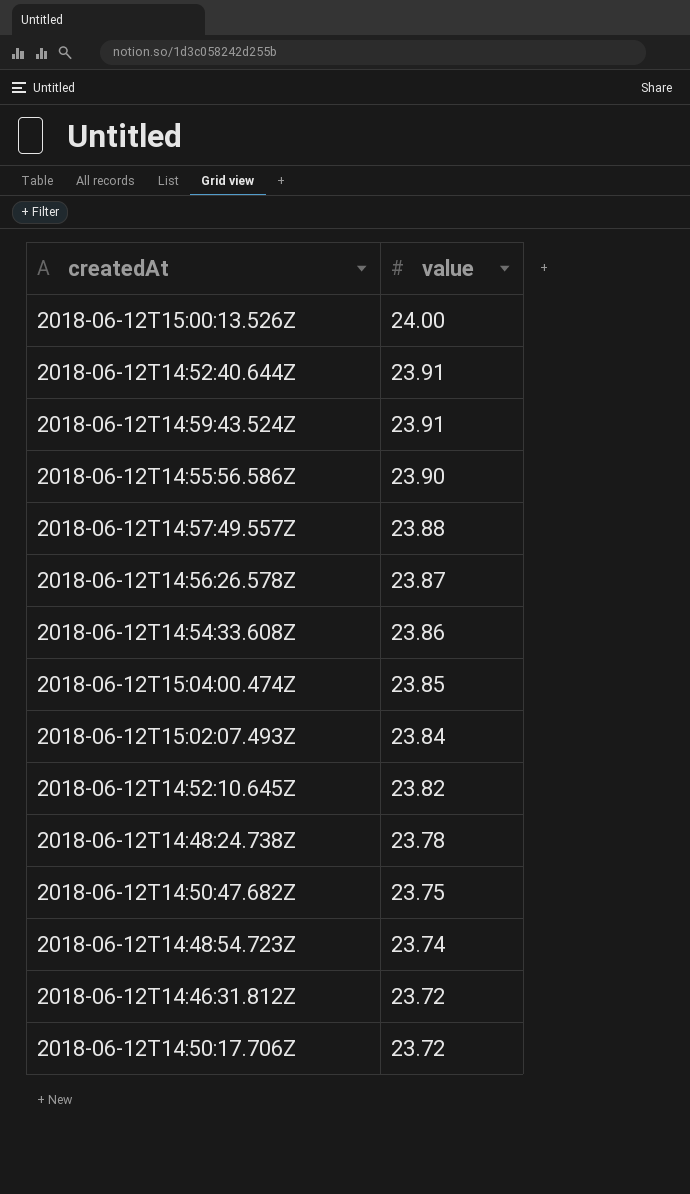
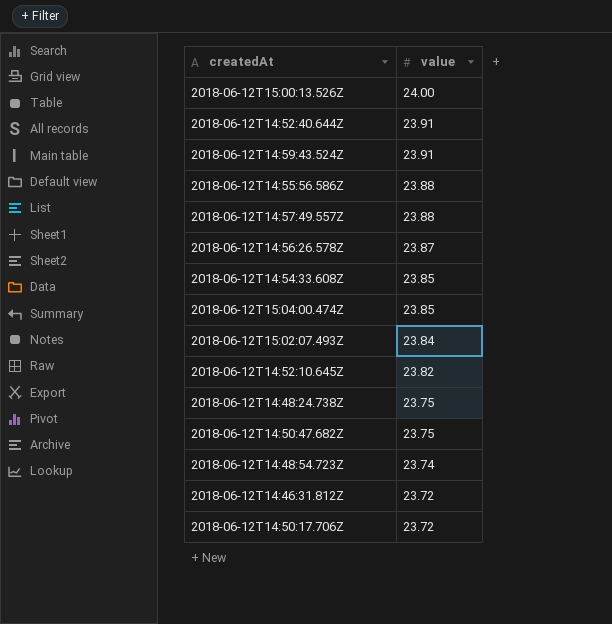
2018-06-12T14:55:56.586Z | value: 23.90 -> 23.88
2018-06-12T14:54:33.608Z | value: 23.86 -> 23.85
2018-06-12T14:48:24.738Z | value: 23.78 -> 23.75

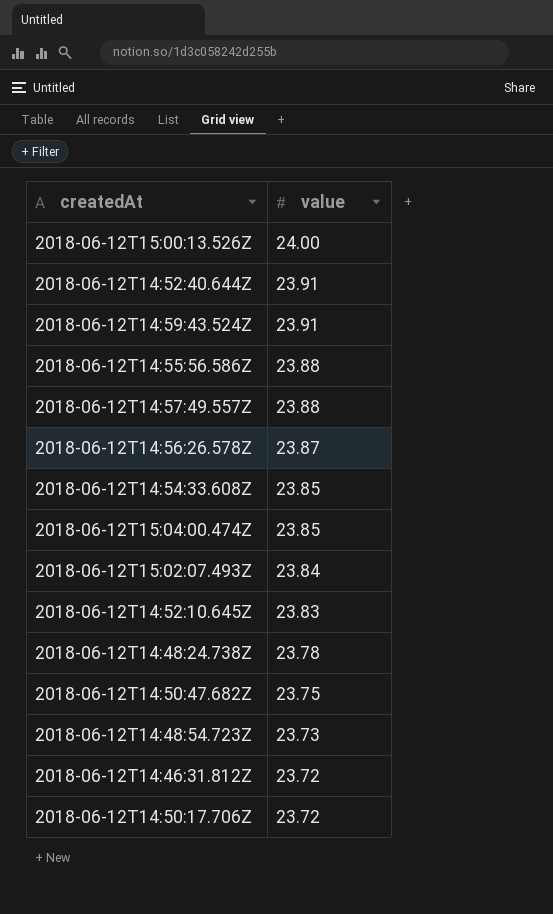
2018-06-12T14:52:10.645Z | value: 23.82 -> 23.83
2018-06-12T14:48:24.738Z | value: 23.75 -> 23.78
2018-06-12T14:48:54.723Z | value: 23.74 -> 23.73

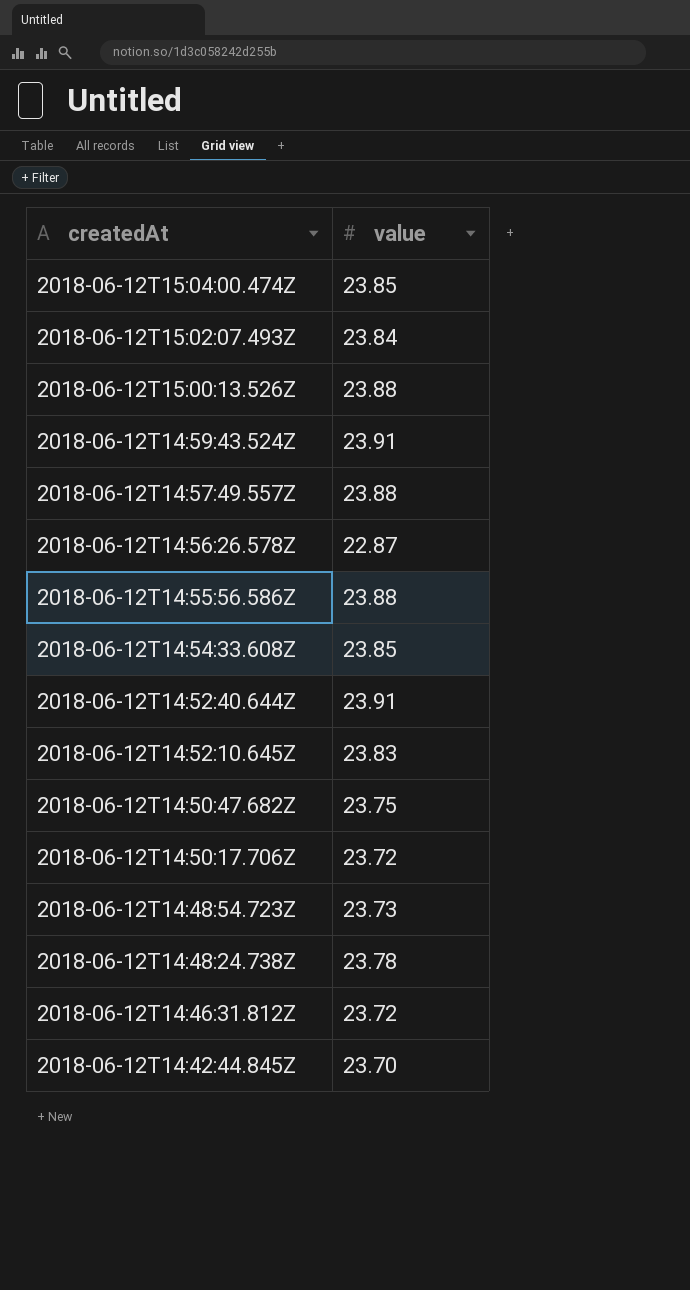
row order: value descending -> createdAt descending
2018-06-12T15:00:13.526Z | value: 24.00 -> 23.88
2018-06-12T14:56:26.578Z | value: 23.87 -> 22.87
row 2018-06-12T14:42:44.845Z: none -> 23.70

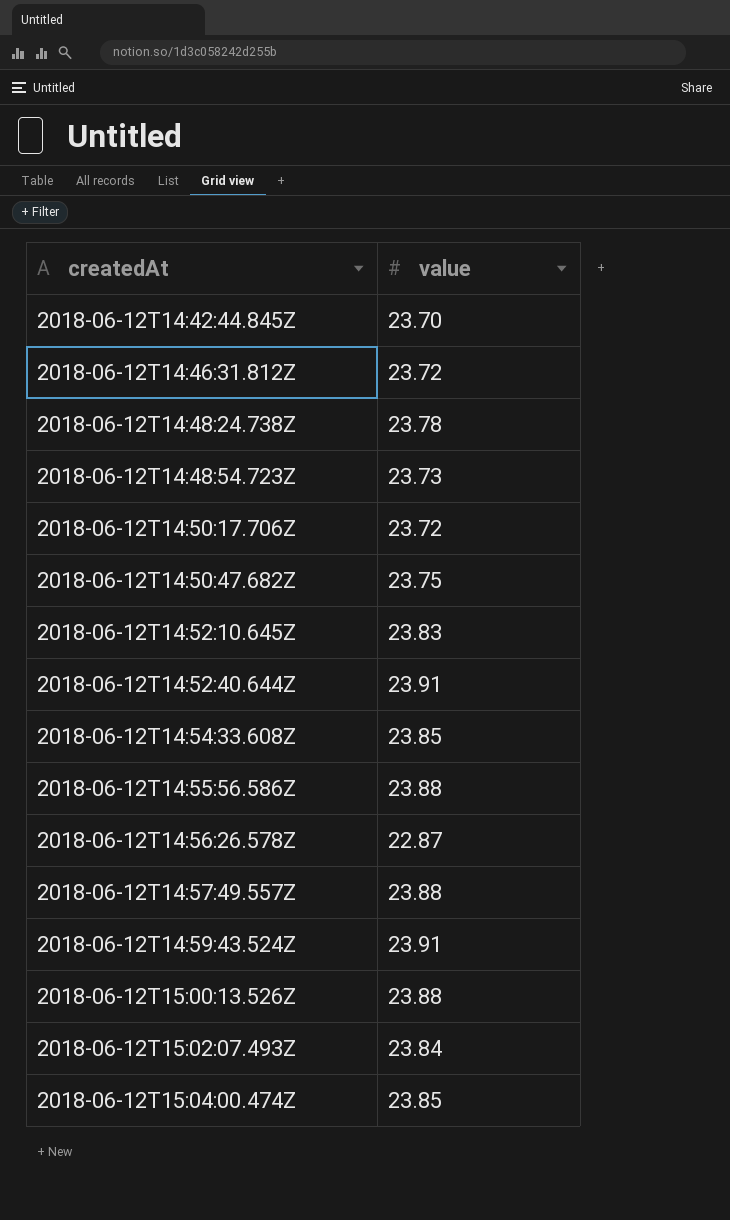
row order: createdAt descending -> createdAt ascending

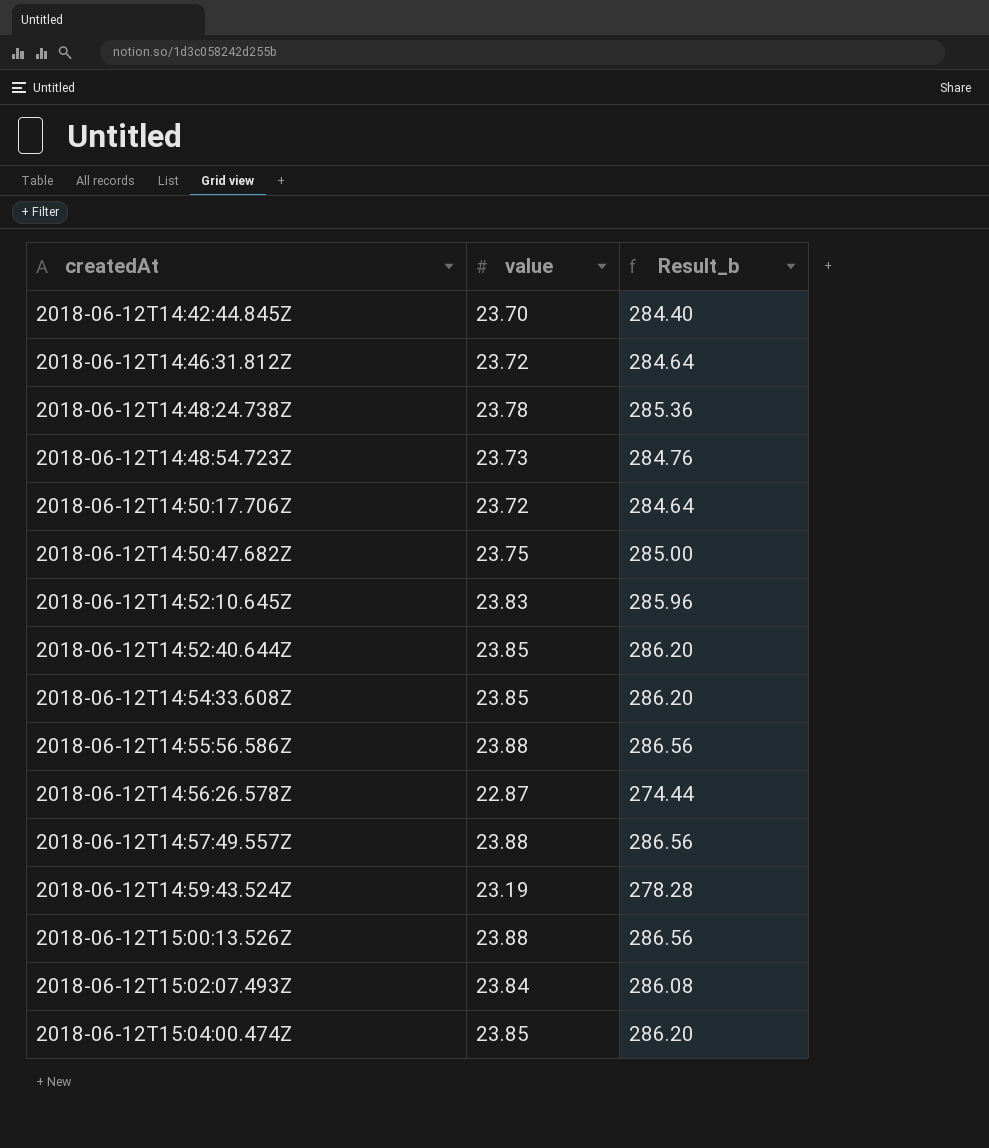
column Result_b | formula: none -> [value] * 12
2018-06-12T14:52:40.644Z | value: 23.91 -> 23.85
2018-06-12T14:59:43.524Z | value: 23.91 -> 23.19

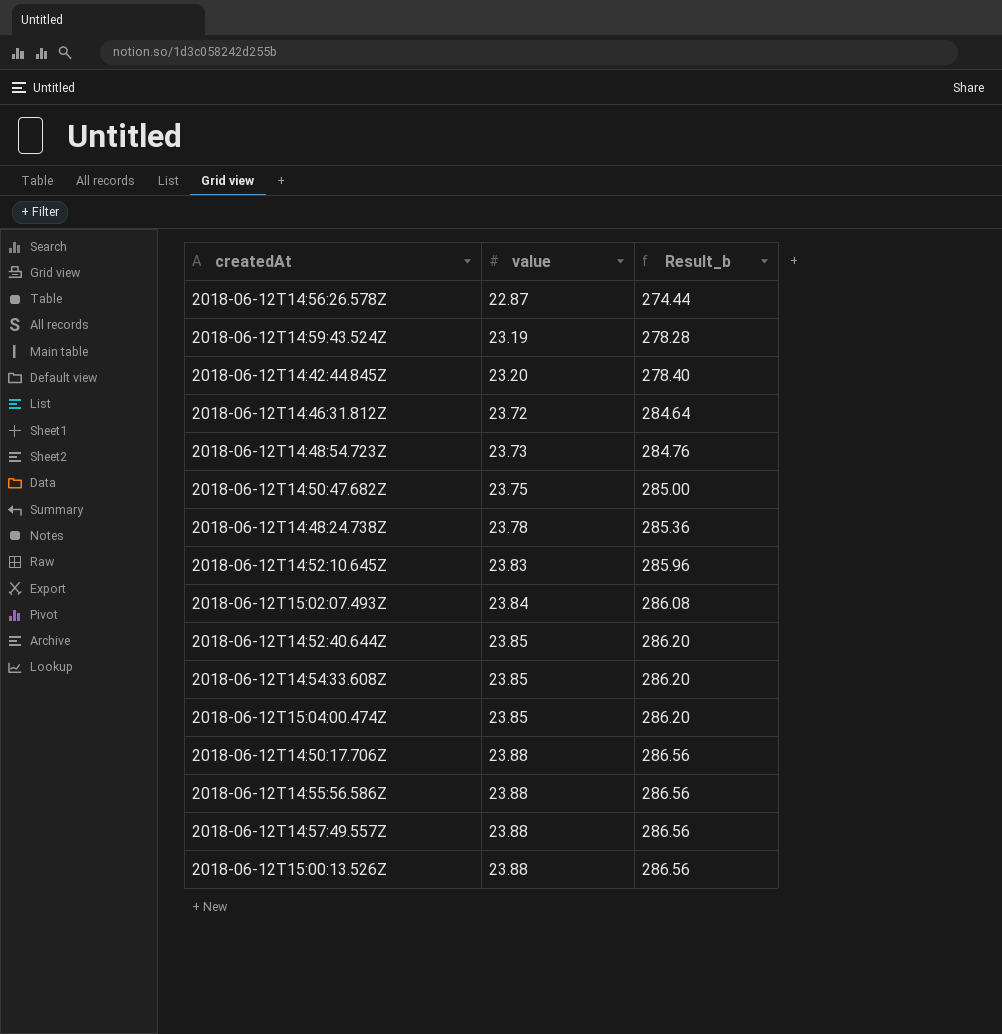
row order: createdAt ascending -> value ascending
2018-06-12T14:42:44.845Z | value: 23.70 -> 23.20
2018-06-12T14:42:44.845Z | Result_b: 284.40 -> 278.40
2018-06-12T14:50:17.706Z | value: 23.72 -> 23.88
2018-06-12T14:50:17.706Z | Result_b: 284.64 -> 286.56

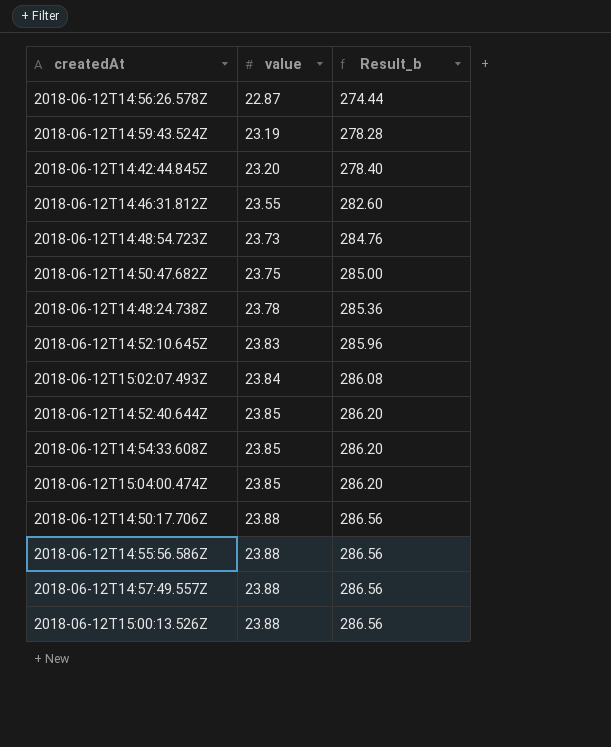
2018-06-12T14:46:31.812Z | value: 23.72 -> 23.55
2018-06-12T14:46:31.812Z | Result_b: 284.64 -> 282.60

